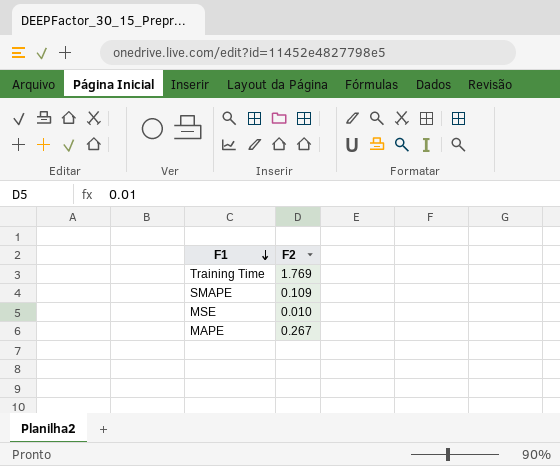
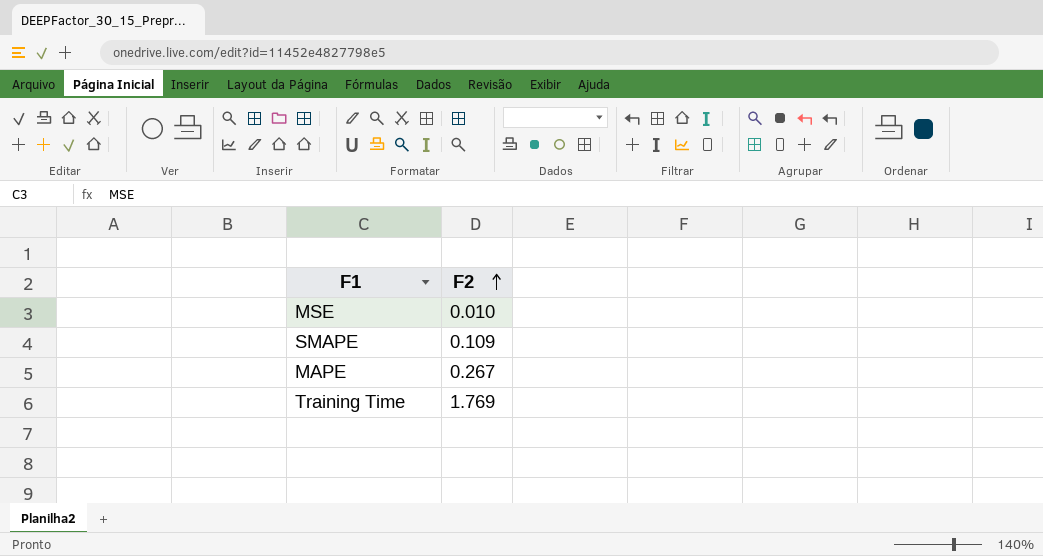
row order: F1 descending -> F2 ascending

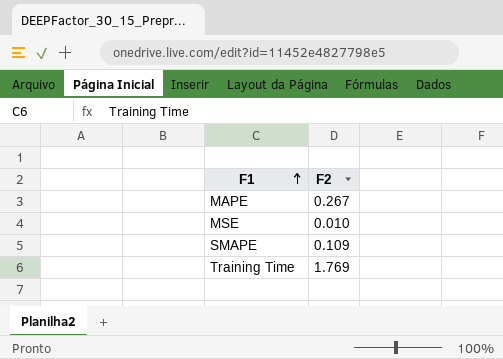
row order: F2 ascending -> F1 ascending

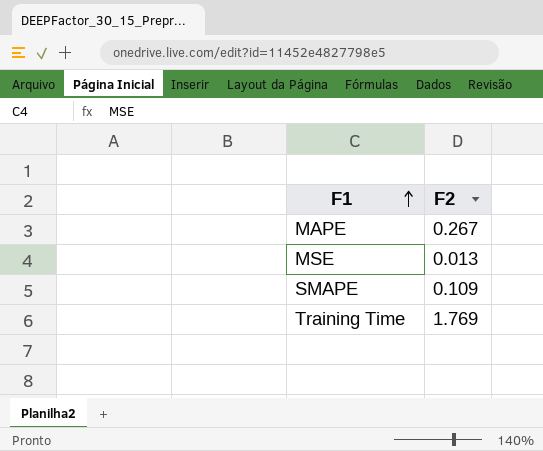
MSE | F2: 0.010 -> 0.013

